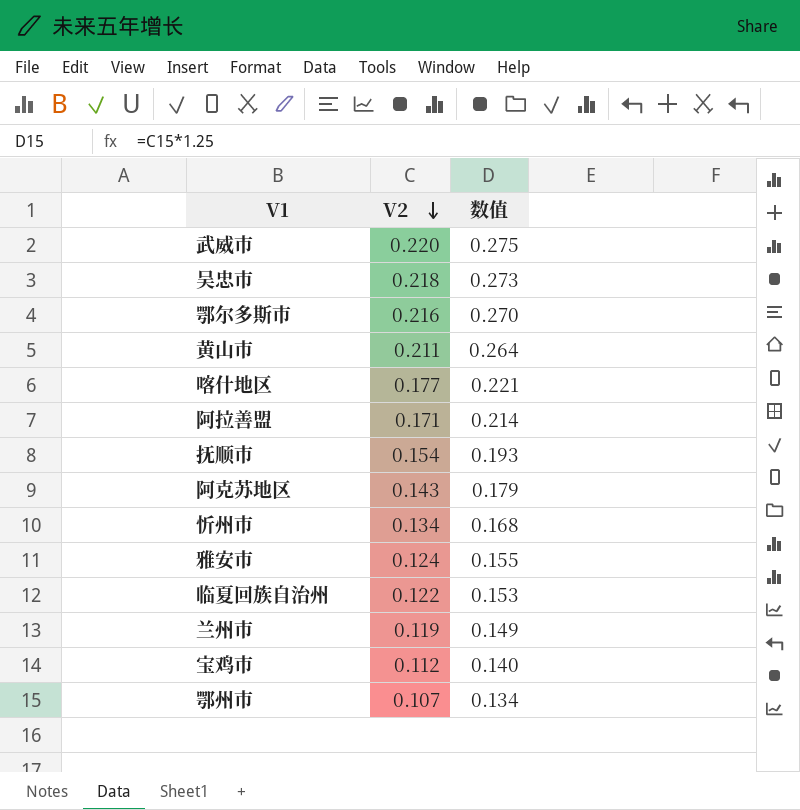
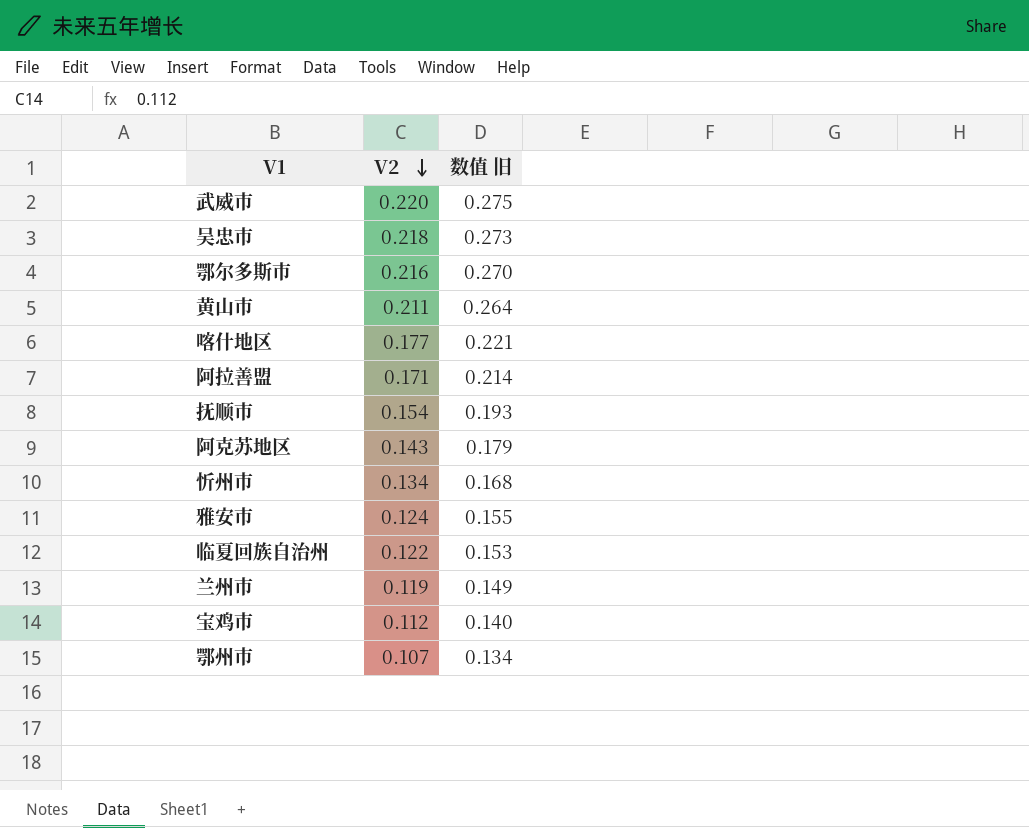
column name: 数值 -> 数值 旧

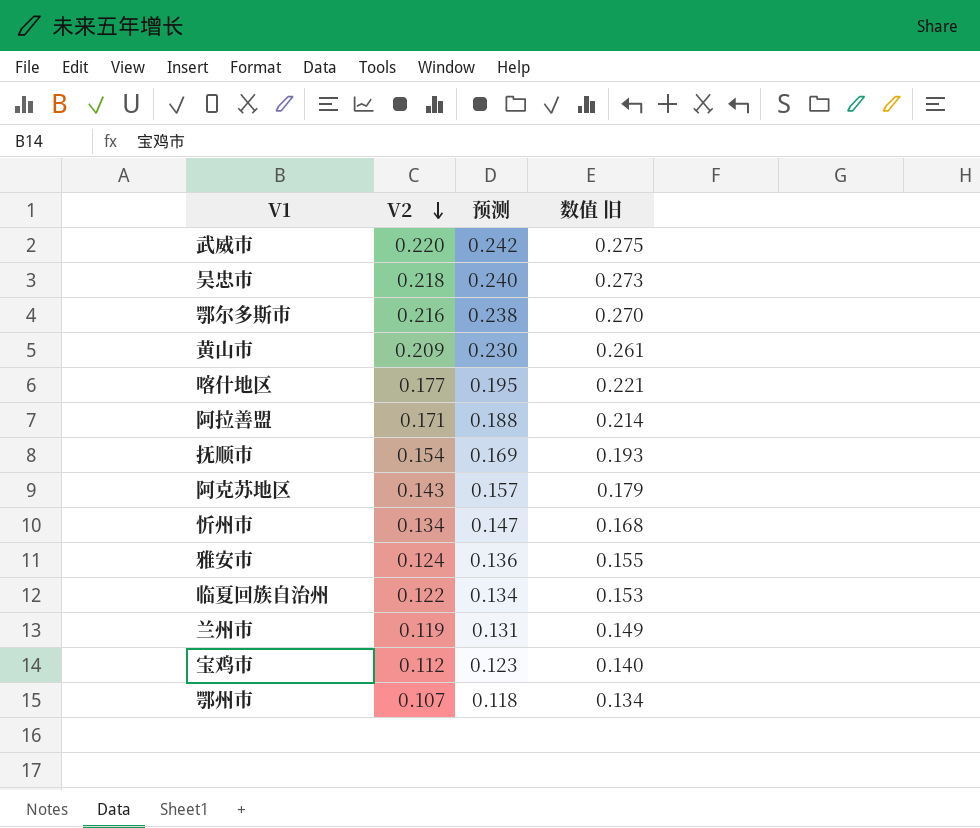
column 预测 | formula: none -> [V2] * 1.1
黄山市 | V2: 0.211 -> 0.209
黄山市 | 数值 旧: 0.264 -> 0.261

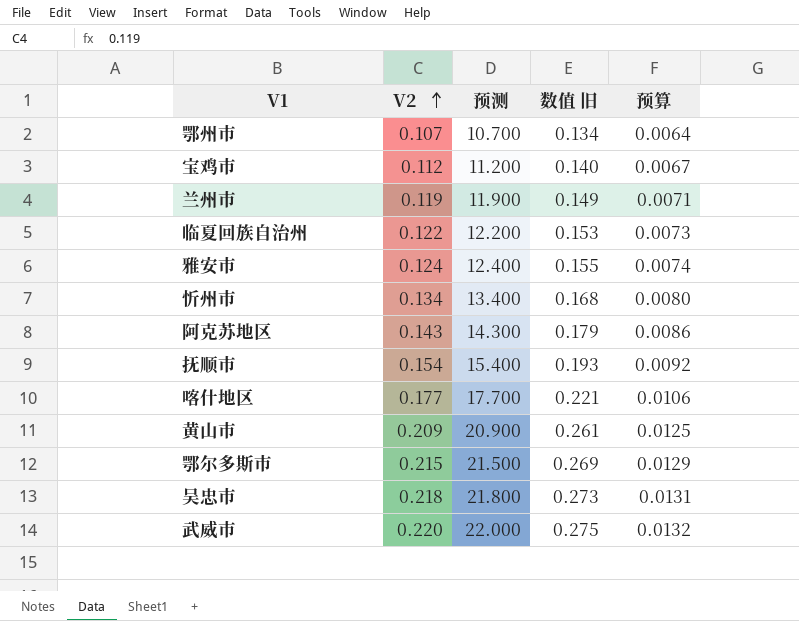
row order: V2 descending -> V2 ascending
column 预测 | formula: [V2] * 1.1 -> [V2] * 100
column 预算 | formula: none -> [V2] * 0.06
row 阿拉善盟: 0.171 | 0.188 | 0.214 -> none
鄂尔多斯市 | V2: 0.216 -> 0.215
鄂尔多斯市 | 数值 旧: 0.270 -> 0.269

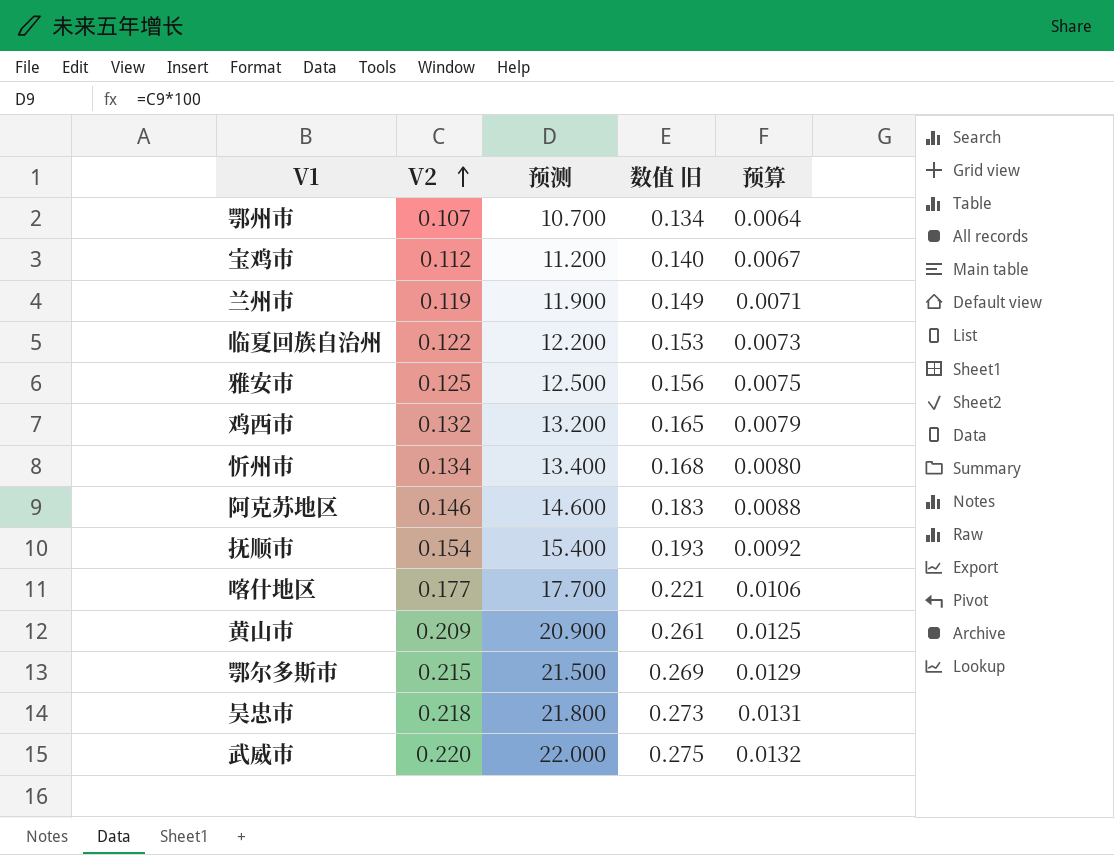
雅安市 | V2: 0.124 -> 0.125
雅安市 | 预测: 12.400 -> 12.500
雅安市 | 数值 旧: 0.155 -> 0.156
雅安市 | 预算: 0.0074 -> 0.0075
row 鸡西市: none -> 0.132 | 13.200 | 0.165 | 0.0079
阿克苏地区 | V2: 0.143 -> 0.146
阿克苏地区 | 预测: 14.300 -> 14.600
阿克苏地区 | 数值 旧: 0.179 -> 0.183
阿克苏地区 | 预算: 0.0086 -> 0.0088

